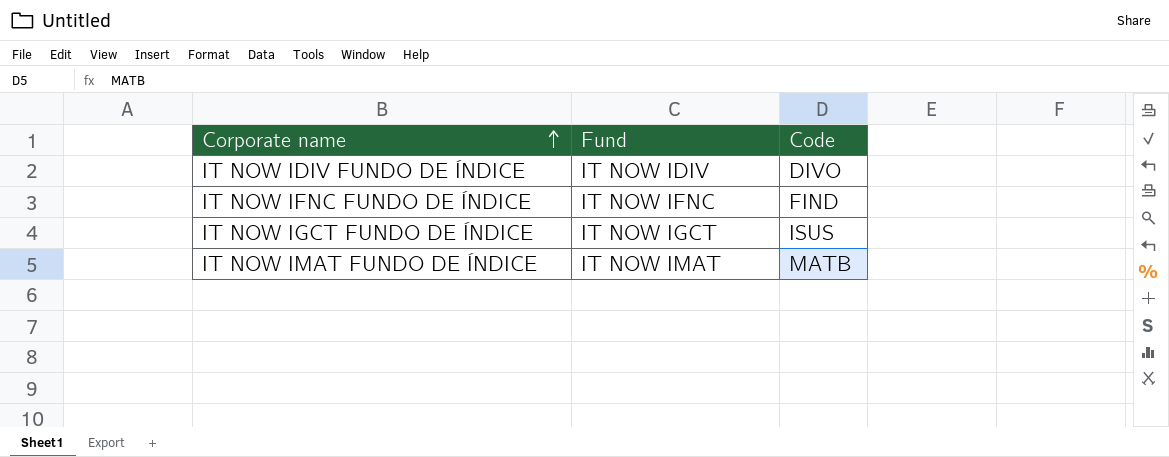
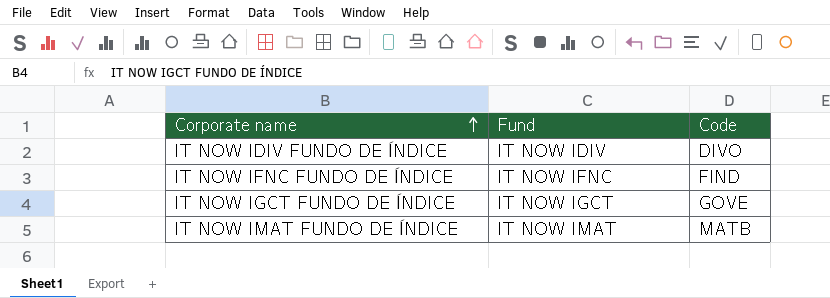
IT NOW IGCT FUNDO DE ÍNDICE | Code: ISUS -> GOVE

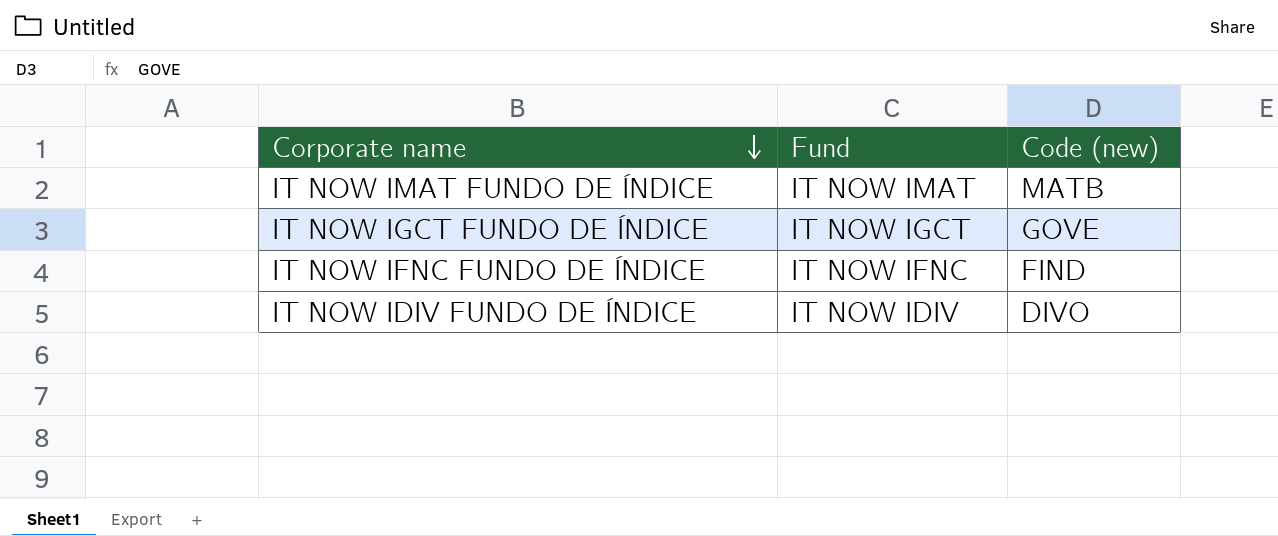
row order: Corporate name ascending -> Corporate name descending
column name: Code -> Code (new)

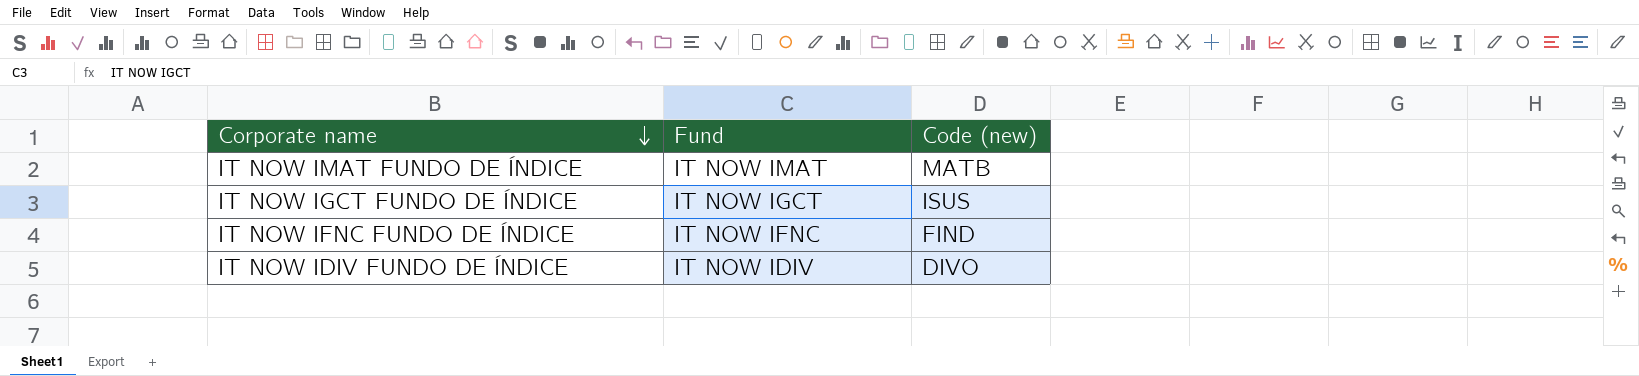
IT NOW IGCT FUNDO DE ÍNDICE | Code (new): GOVE -> ISUS

